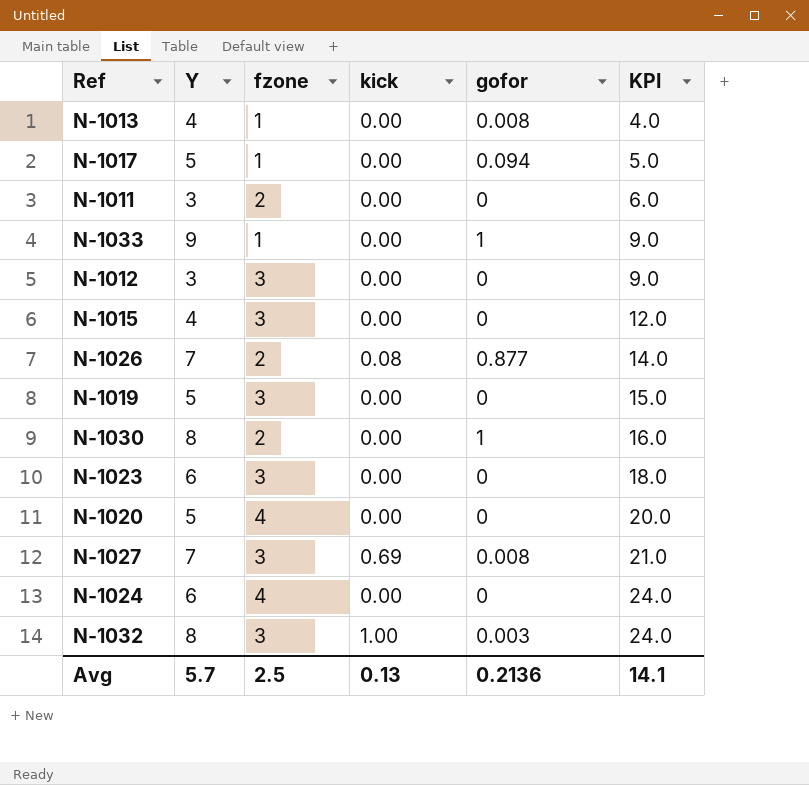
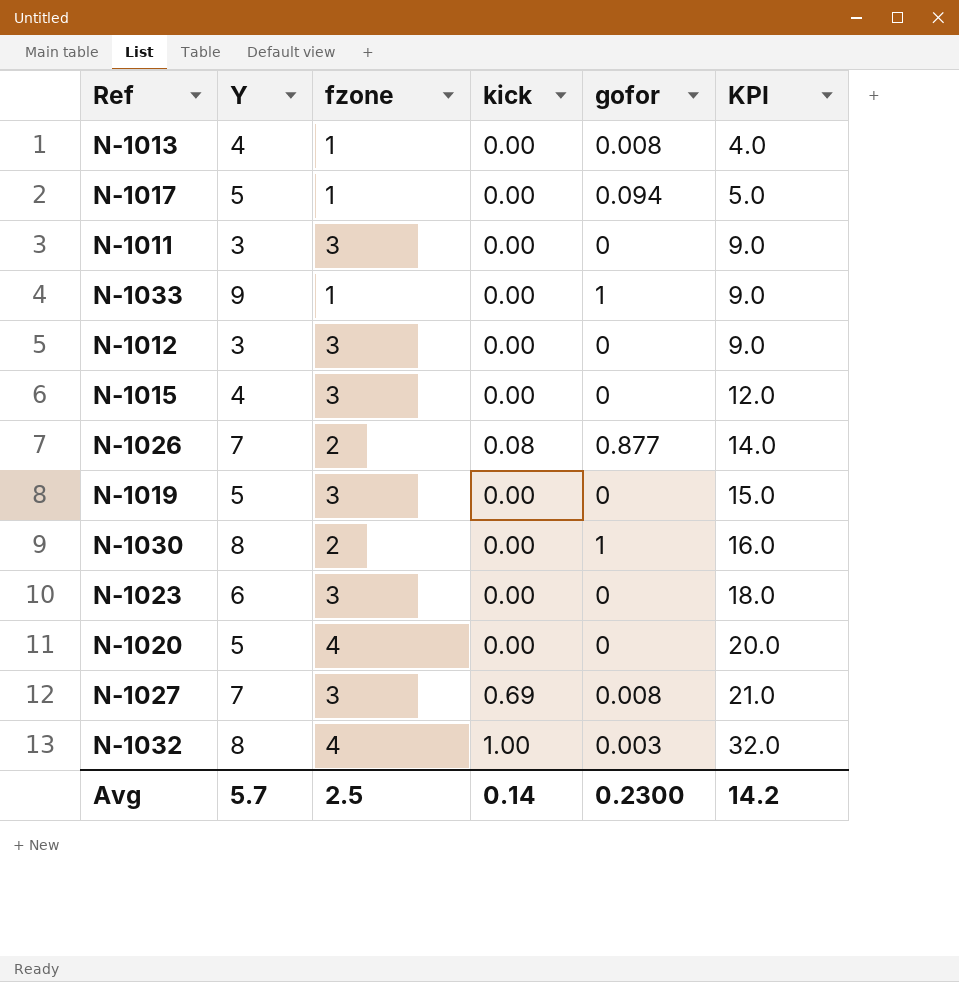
row N-1024: 6 | 4 | 0.00 | 0 | 24.0 -> none
N-1011 | fzone: 2 -> 3
N-1011 | KPI: 6.0 -> 9.0
N-1032 | fzone: 3 -> 4
N-1032 | KPI: 24.0 -> 32.0
Avg | kick: 0.13 -> 0.14
Avg | gofor: 0.2136 -> 0.2300
Avg | KPI: 14.1 -> 14.2

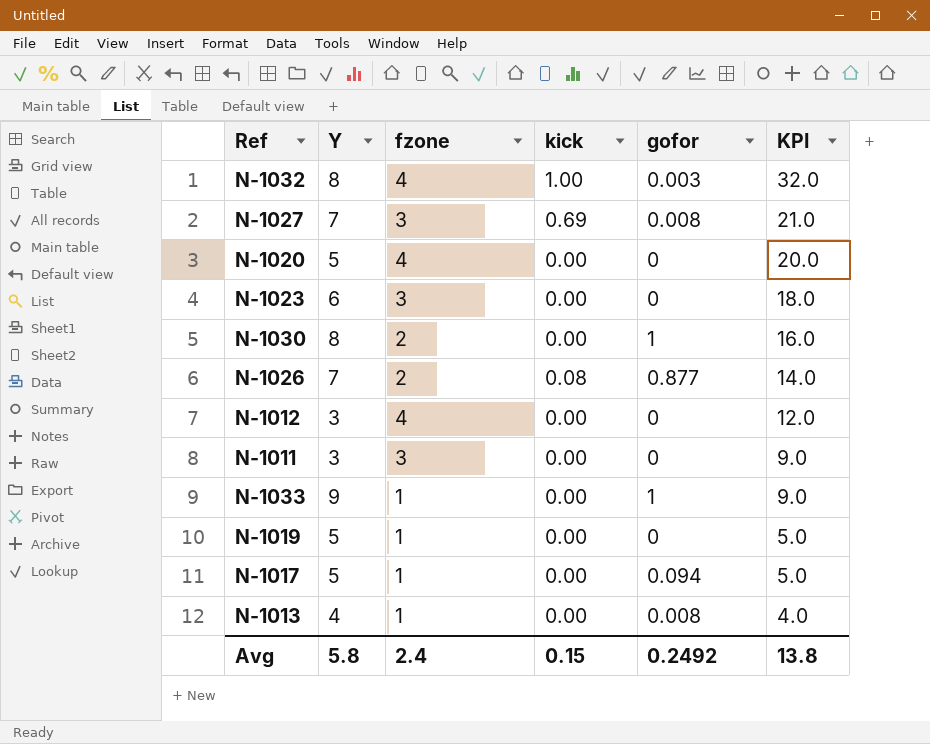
row order: KPI ascending -> KPI descending
row N-1015: 4 | 3 | 0.00 | 0 | 12.0 -> none
N-1012 | fzone: 3 -> 4
N-1012 | KPI: 9.0 -> 12.0
N-1019 | fzone: 3 -> 1
N-1019 | KPI: 15.0 -> 5.0
Avg | Y: 5.7 -> 5.8
Avg | fzone: 2.5 -> 2.4
Avg | kick: 0.14 -> 0.15
Avg | gofor: 0.2300 -> 0.2492
Avg | KPI: 14.2 -> 13.8

